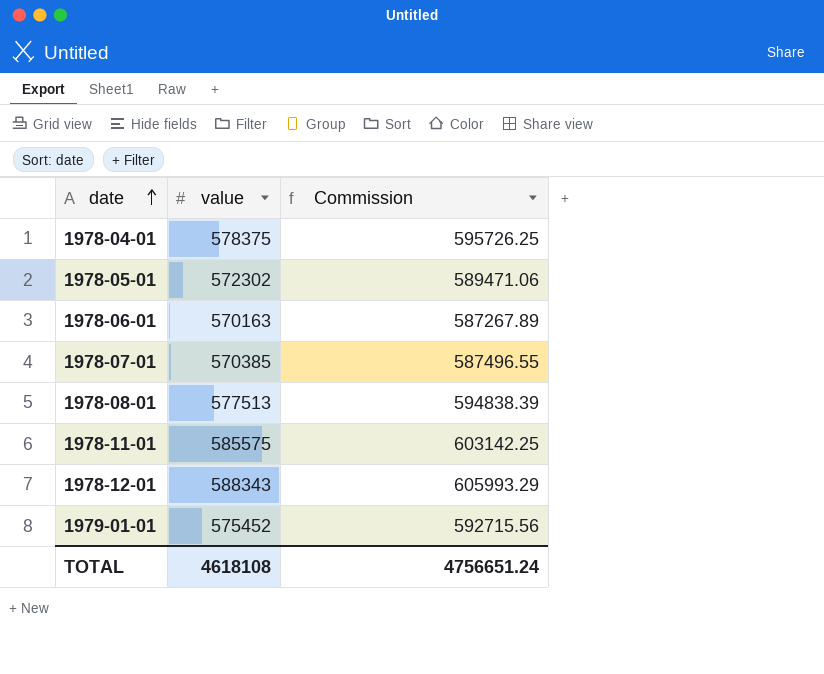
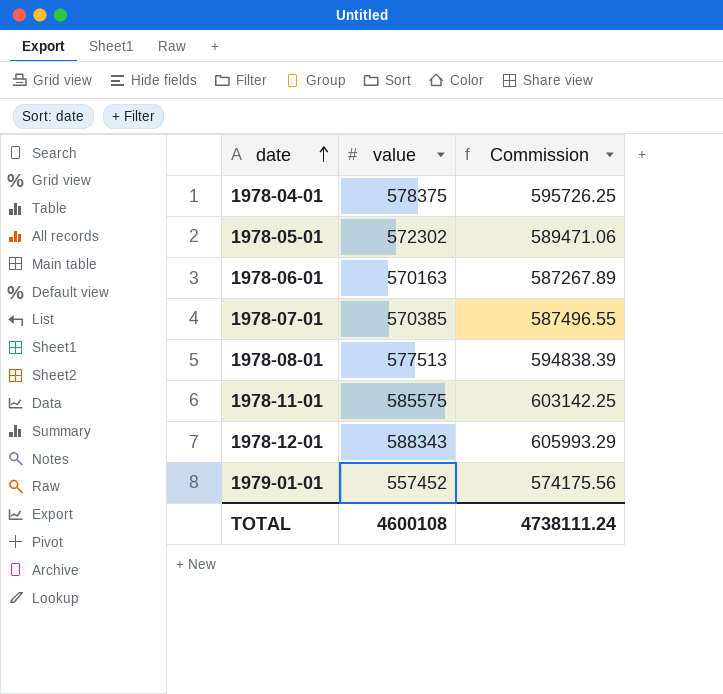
1979-01-01 | value: 575452 -> 557452
1979-01-01 | Commission: 592715.56 -> 574175.56
TOTAL | value: 4618108 -> 4600108
TOTAL | Commission: 4756651.24 -> 4738111.24

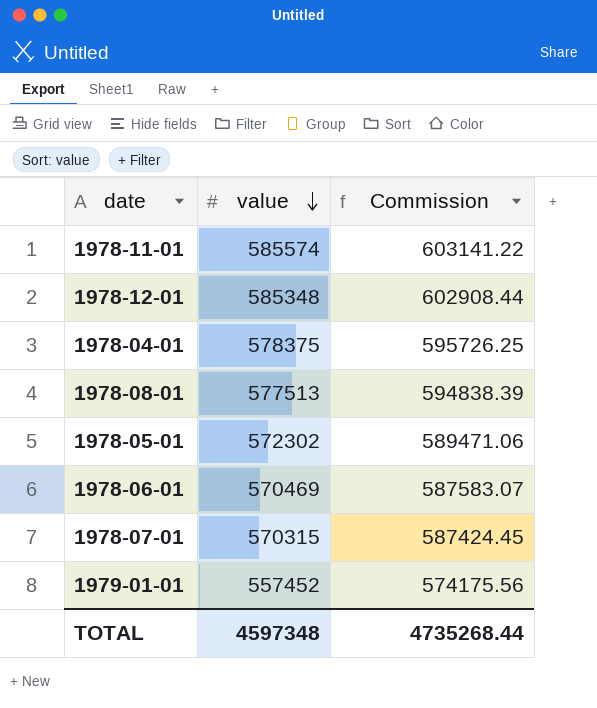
row order: date ascending -> value descending
1978-11-01 | value: 585575 -> 585574
1978-11-01 | Commission: 603142.25 -> 603141.22
1978-12-01 | value: 588343 -> 585348
1978-12-01 | Commission: 605993.29 -> 602908.44
1978-06-01 | value: 570163 -> 570469
1978-06-01 | Commission: 587267.89 -> 587583.07
1978-07-01 | value: 570385 -> 570315
1978-07-01 | Commission: 587496.55 -> 587424.45
TOTAL | value: 4600108 -> 4597348
TOTAL | Commission: 4738111.24 -> 4735268.44

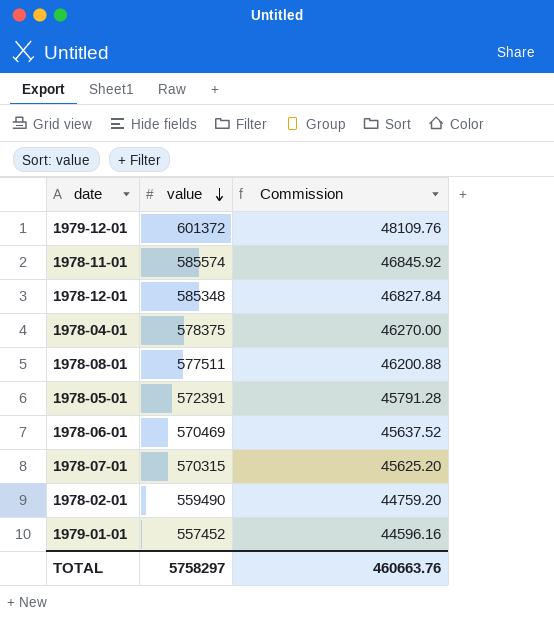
column Commission | formula: [value] * 1.03 -> [value] * 0.08
row 1979-12-01: none -> 601372 | 48109.76
1978-08-01 | value: 577513 -> 577511
1978-05-01 | value: 572302 -> 572391
row 1978-02-01: none -> 559490 | 44759.20
TOTAL | value: 4597348 -> 5758297
TOTAL | Commission: 4735268.44 -> 460663.76

